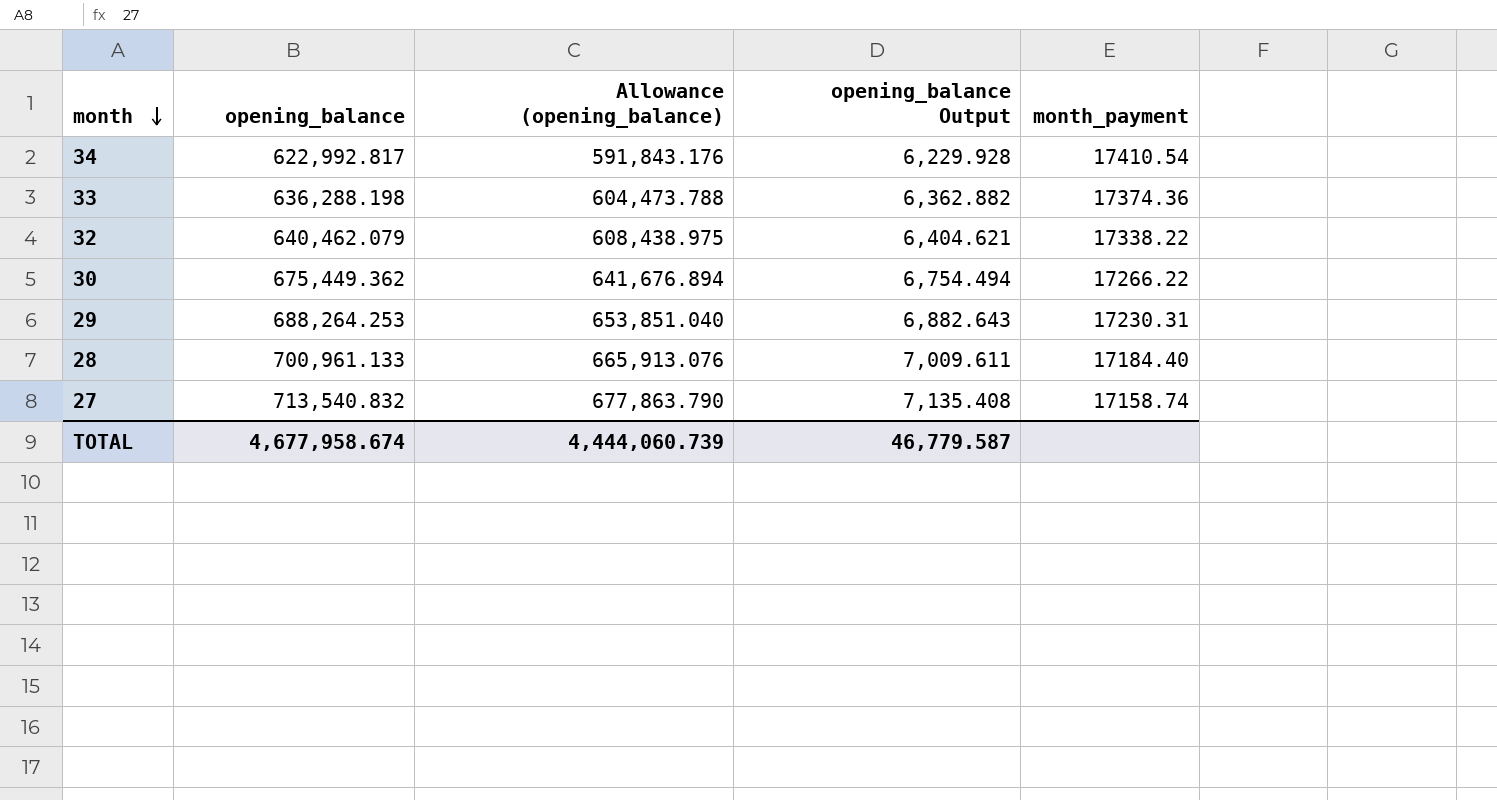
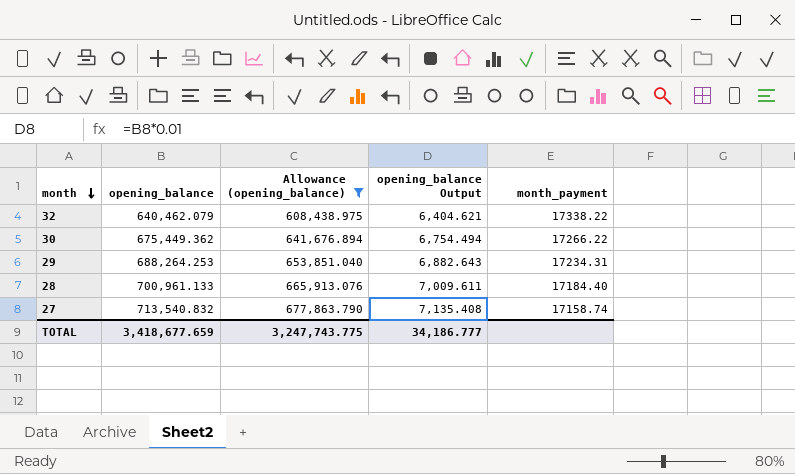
filter: none -> Allowance (opening_balance) >= 608,438.975
29 | month_payment: 17230.31 -> 17234.31
TOTAL | opening_balance: 4,677,958.674 -> 3,418,677.659
TOTAL | Allowance (opening_balance): 4,444,060.739 -> 3,247,743.775
TOTAL | opening_balance Output: 46,779.587 -> 34,186.777

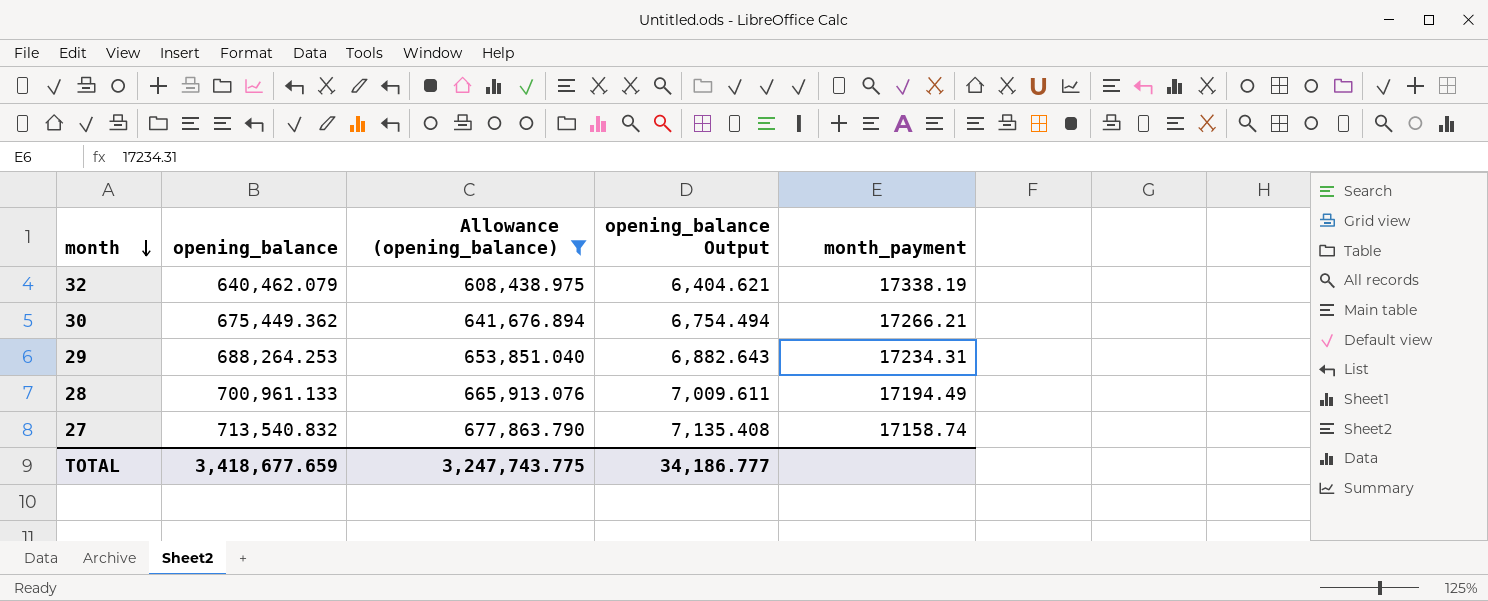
32 | month_payment: 17338.22 -> 17338.19
30 | month_payment: 17266.22 -> 17266.21
28 | month_payment: 17184.40 -> 17194.49

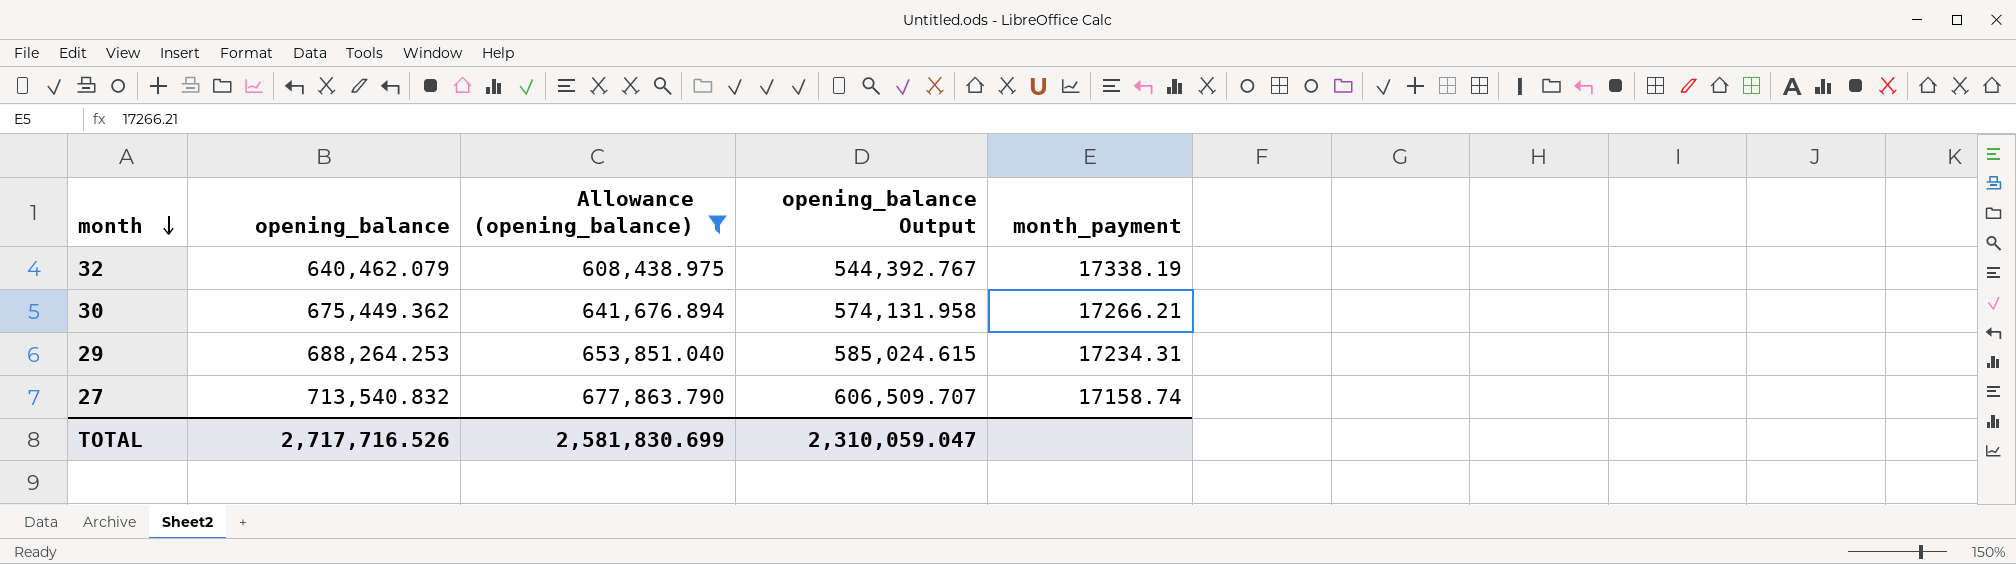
column opening_balance Output | formula: [opening_balance] * 0.01 -> [opening_balance] * 0.85
row 28: 700,961.133 | 665,913.076 | 7,009.611 | 17194.49 -> none
TOTAL | opening_balance: 3,418,677.659 -> 2,717,716.526
TOTAL | Allowance (opening_balance): 3,247,743.775 -> 2,581,830.699
TOTAL | opening_balance Output: 34,186.777 -> 2,310,059.047

